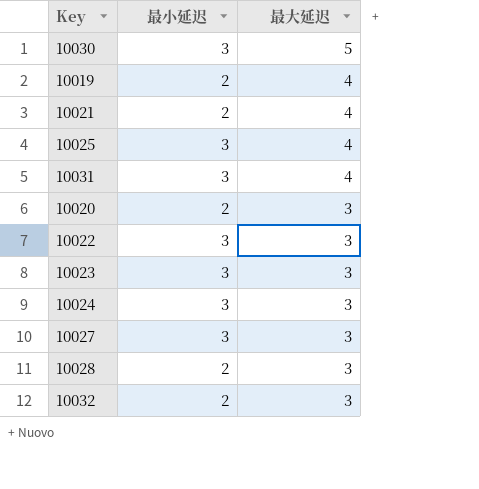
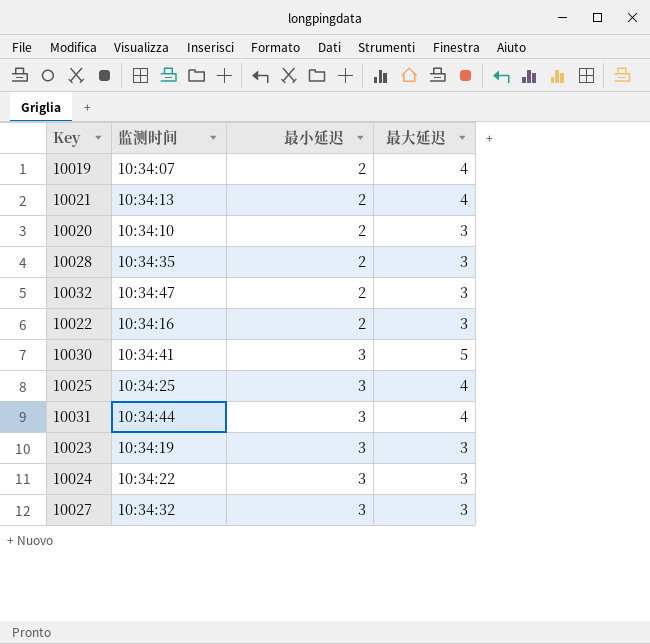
row order: 最大延迟 descending -> 最小延迟 ascending
column 监测时间 | position: none -> 2
10022 | 最小延迟: 3 -> 2

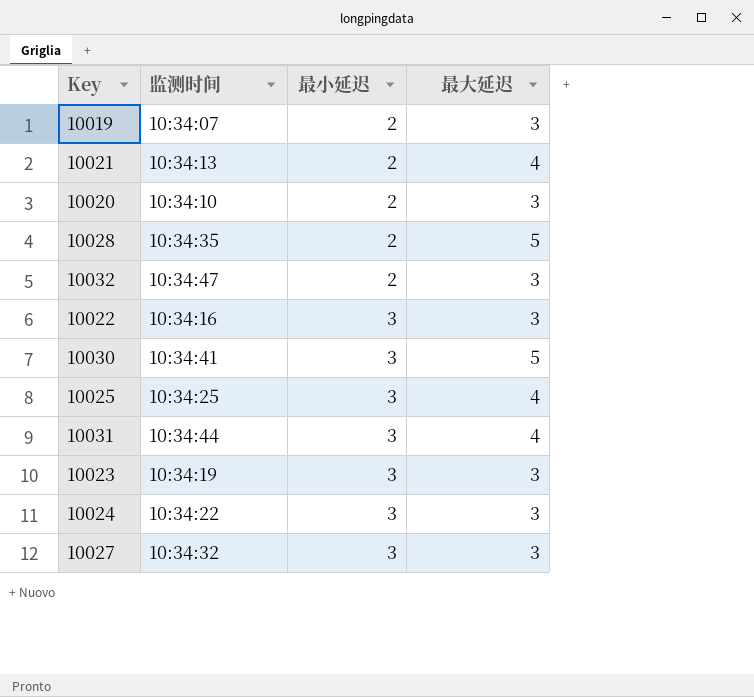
10019 | 最大延迟: 4 -> 3
10028 | 最大延迟: 3 -> 5
10022 | 最小延迟: 2 -> 3

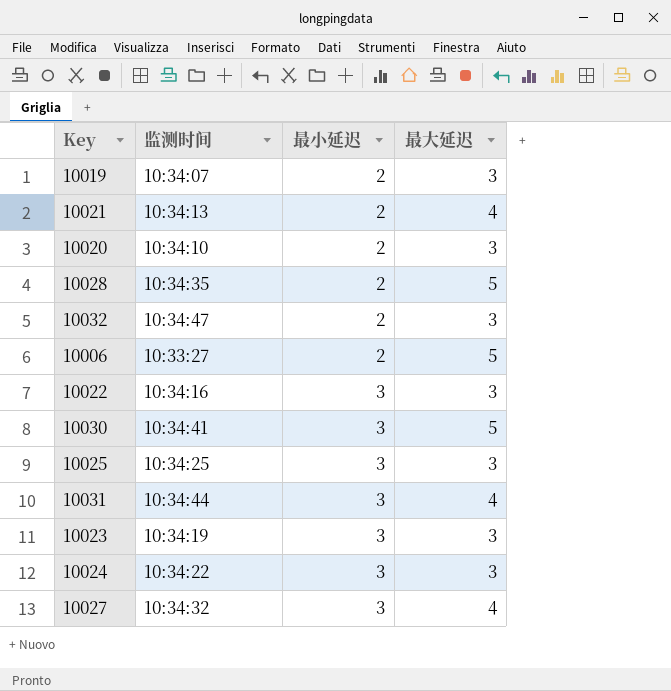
row 10006: none -> 10:33:27 | 2 | 5
10025 | 最大延迟: 4 -> 3
10027 | 最大延迟: 3 -> 4

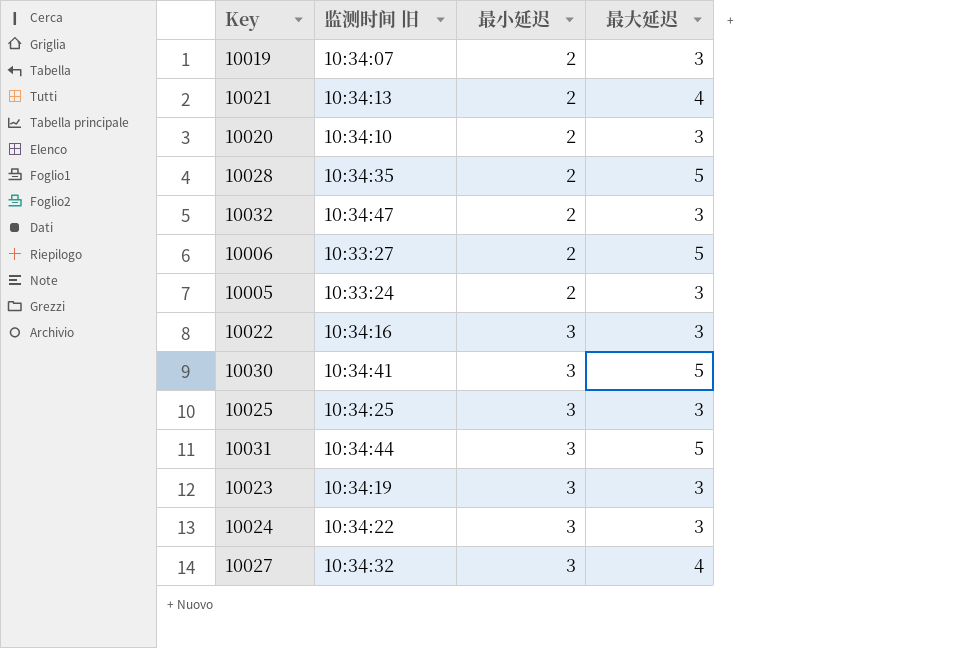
column name: 监测时间 -> 监测时间 旧
row 10005: none -> 10:33:24 | 2 | 3
10031 | 最大延迟: 4 -> 5

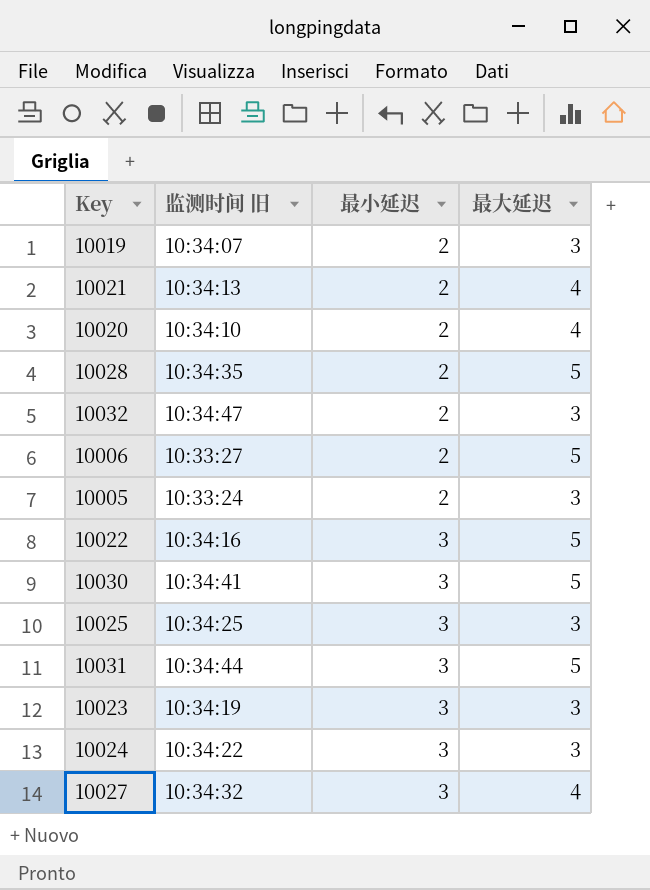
10020 | 最大延迟: 3 -> 4
10022 | 最大延迟: 3 -> 5

